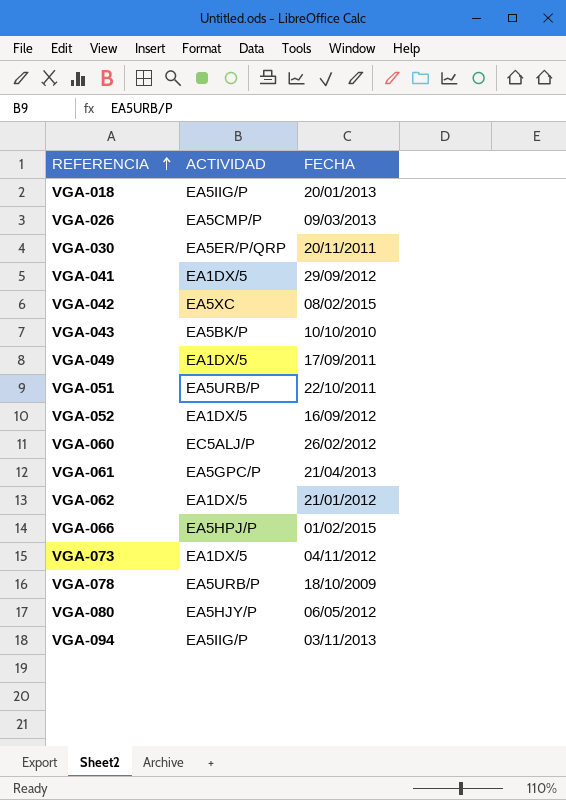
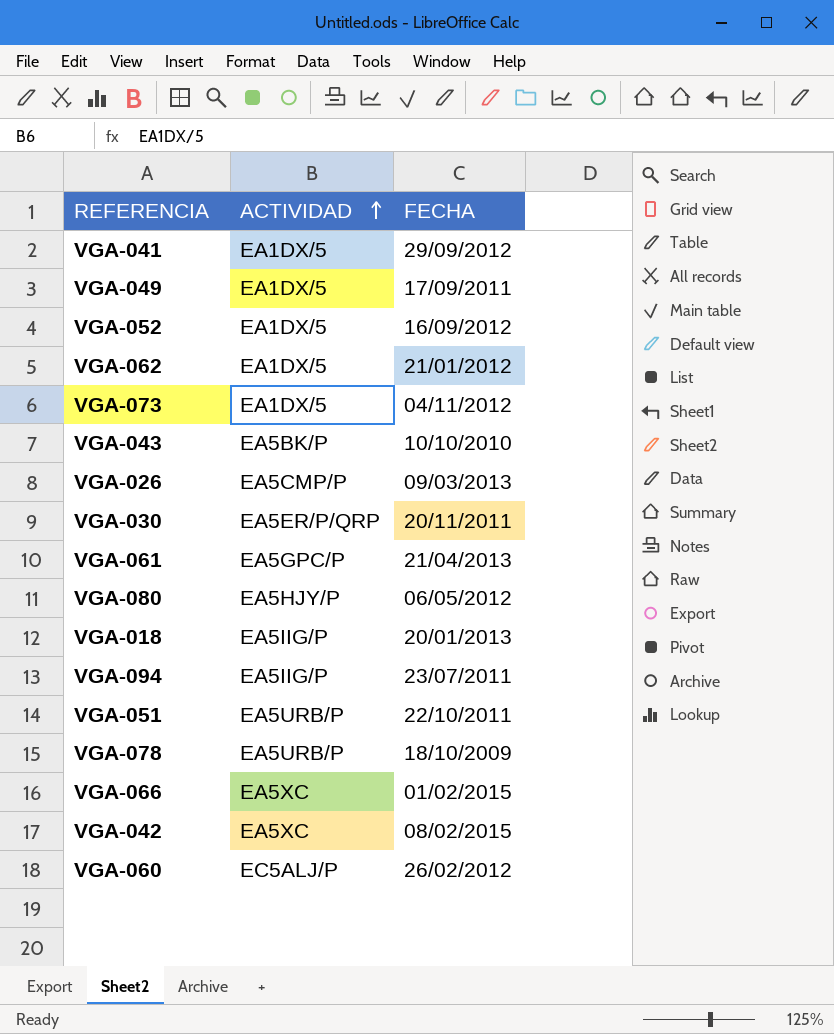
row order: REFERENCIA ascending -> ACTIVIDAD ascending
VGA-094 | FECHA: 03/11/2013 -> 23/07/2011
VGA-066 | ACTIVIDAD: EA5HPJ/P -> EA5XC

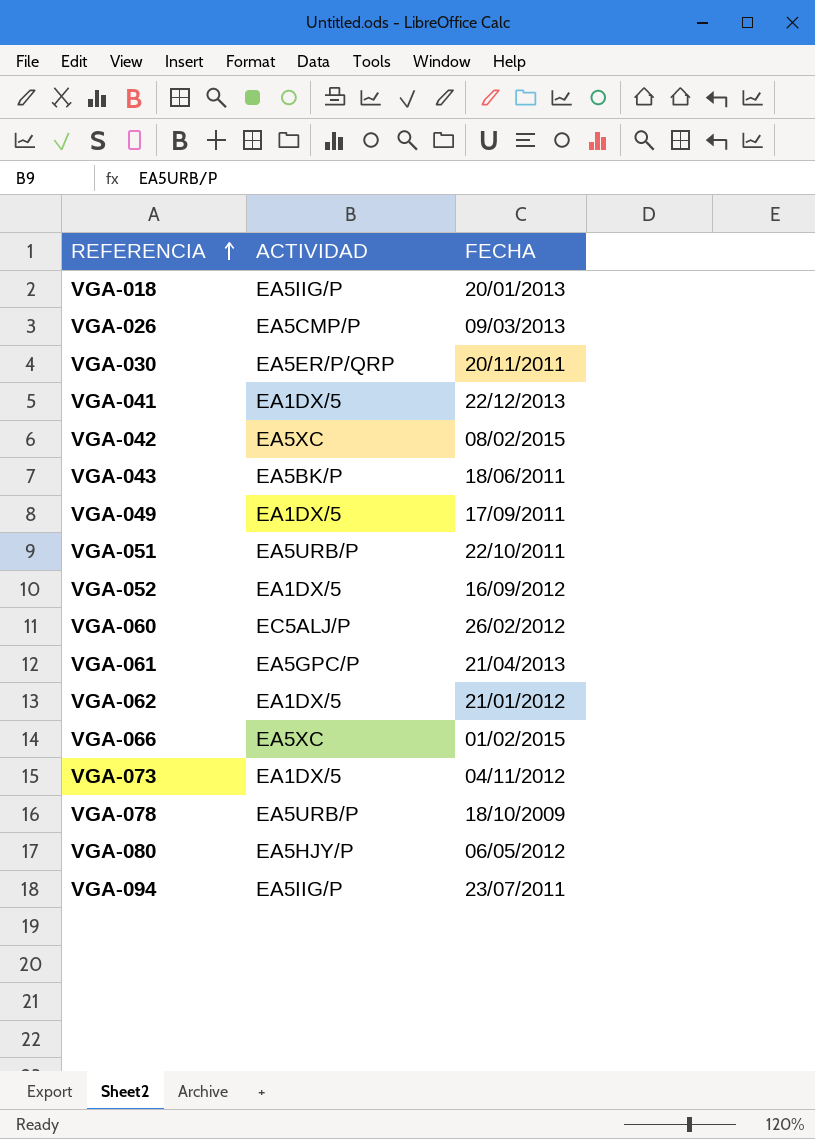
row order: ACTIVIDAD ascending -> REFERENCIA ascending
VGA-041 | FECHA: 29/09/2012 -> 22/12/2013
VGA-043 | FECHA: 10/10/2010 -> 18/06/2011

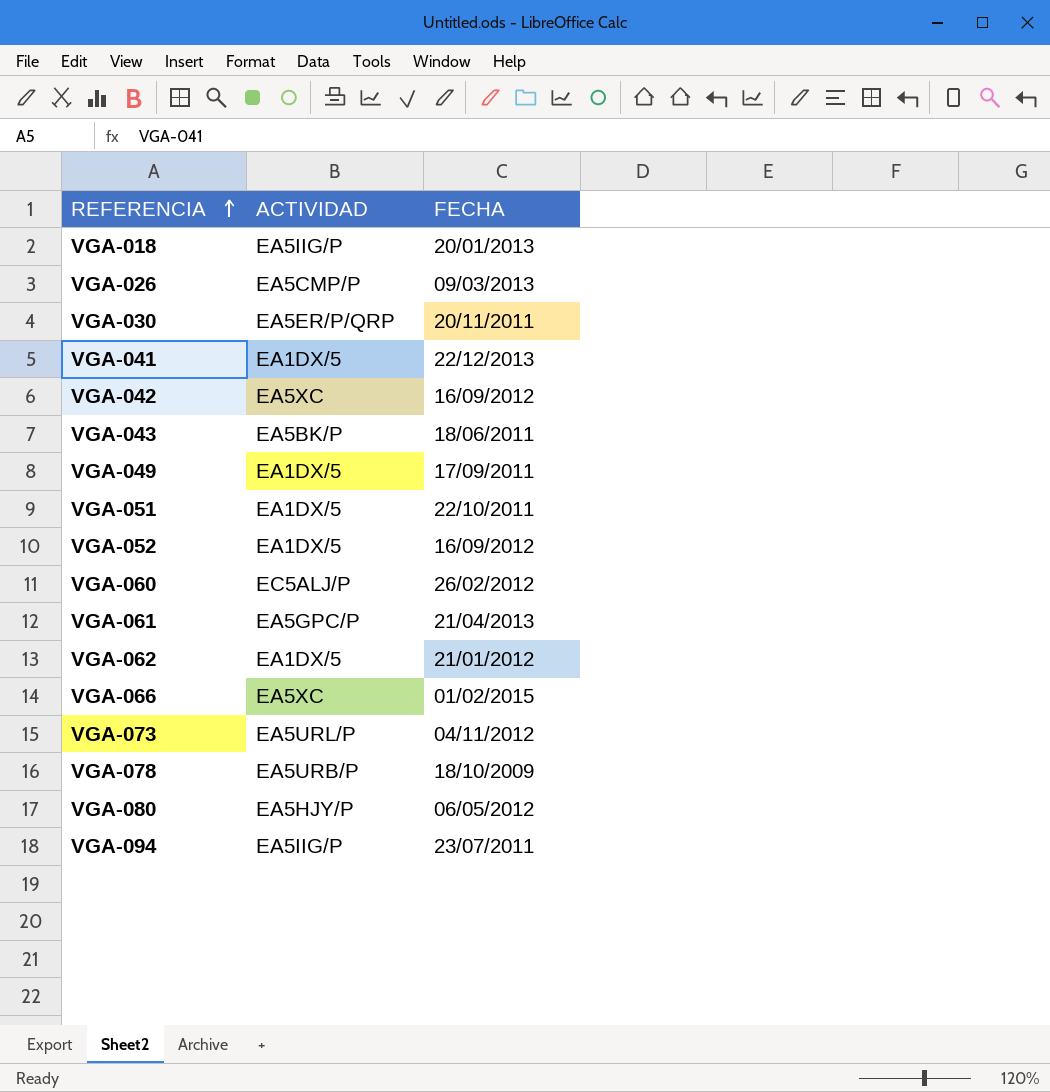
VGA-042 | FECHA: 08/02/2015 -> 16/09/2012
VGA-051 | ACTIVIDAD: EA5URB/P -> EA1DX/5
VGA-073 | ACTIVIDAD: EA1DX/5 -> EA5URL/P

